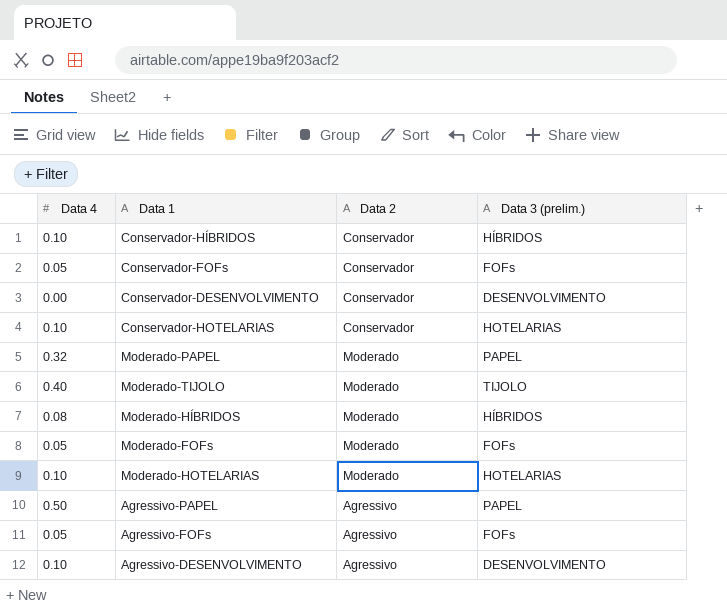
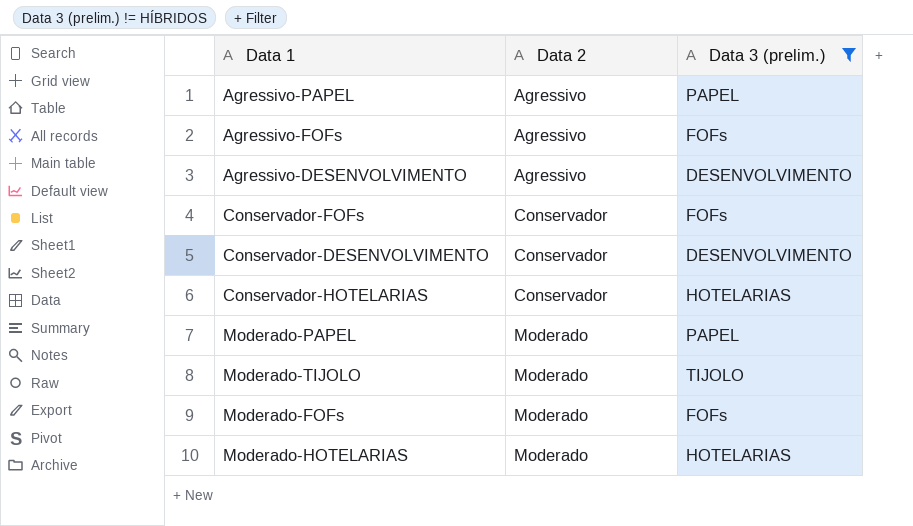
filter: none -> Data 3 (prelim.) != HÍBRIDOS
row order: none -> Data 2 ascending
column Data 4 | position: 1 -> none

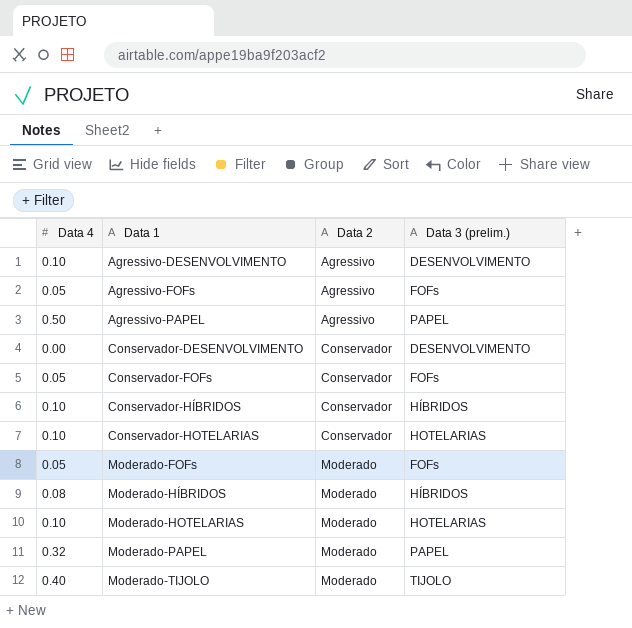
filter: Data 3 (prelim.) != HÍBRIDOS -> none
row order: Data 2 ascending -> Data 1 ascending
column Data 4 | position: none -> 1

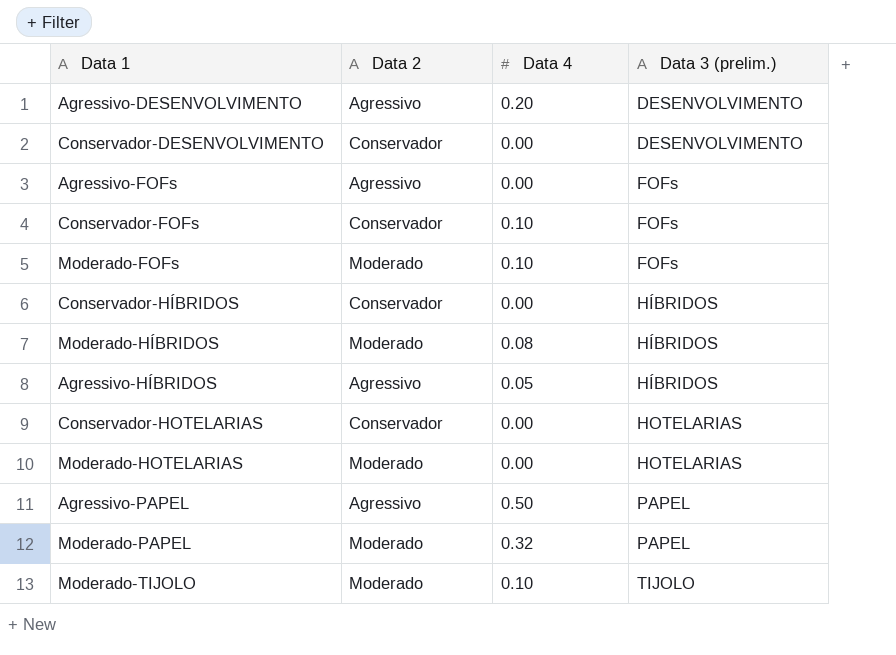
row order: Data 1 ascending -> Data 3 (prelim.) ascending
column Data 4 | position: 1 -> 3
Agressivo-DESENVOLVIMENTO | Data 4: 0.10 -> 0.20
Agressivo-FOFs | Data 4: 0.05 -> 0.00
Conservador-FOFs | Data 4: 0.05 -> 0.10
Moderado-FOFs | Data 4: 0.05 -> 0.10
Conservador-HÍBRIDOS | Data 4: 0.10 -> 0.00
row Agressivo-HÍBRIDOS: none -> Agressivo | 0.05 | HÍBRIDOS
Conservador-HOTELARIAS | Data 4: 0.10 -> 0.00
Moderado-HOTELARIAS | Data 4: 0.10 -> 0.00
Moderado-TIJOLO | Data 4: 0.40 -> 0.10

